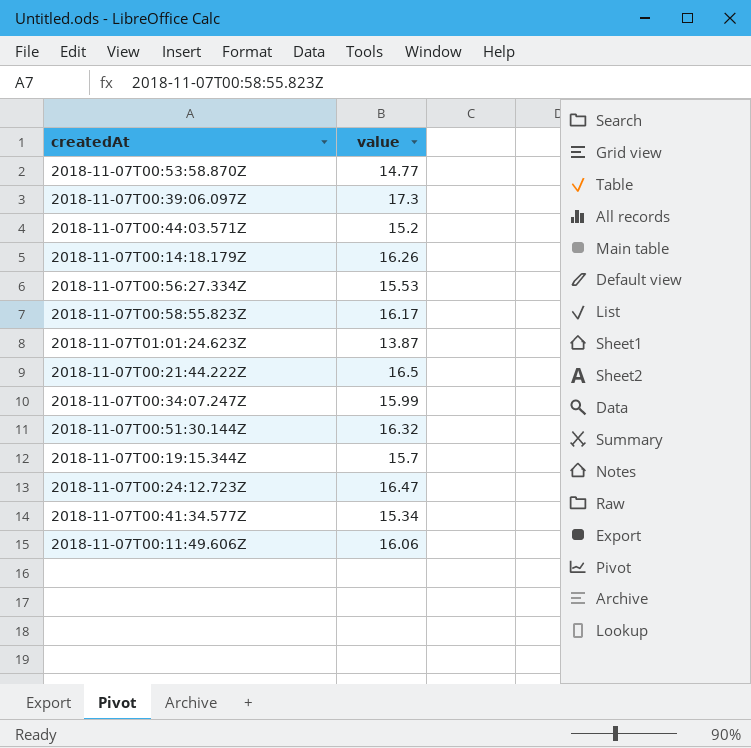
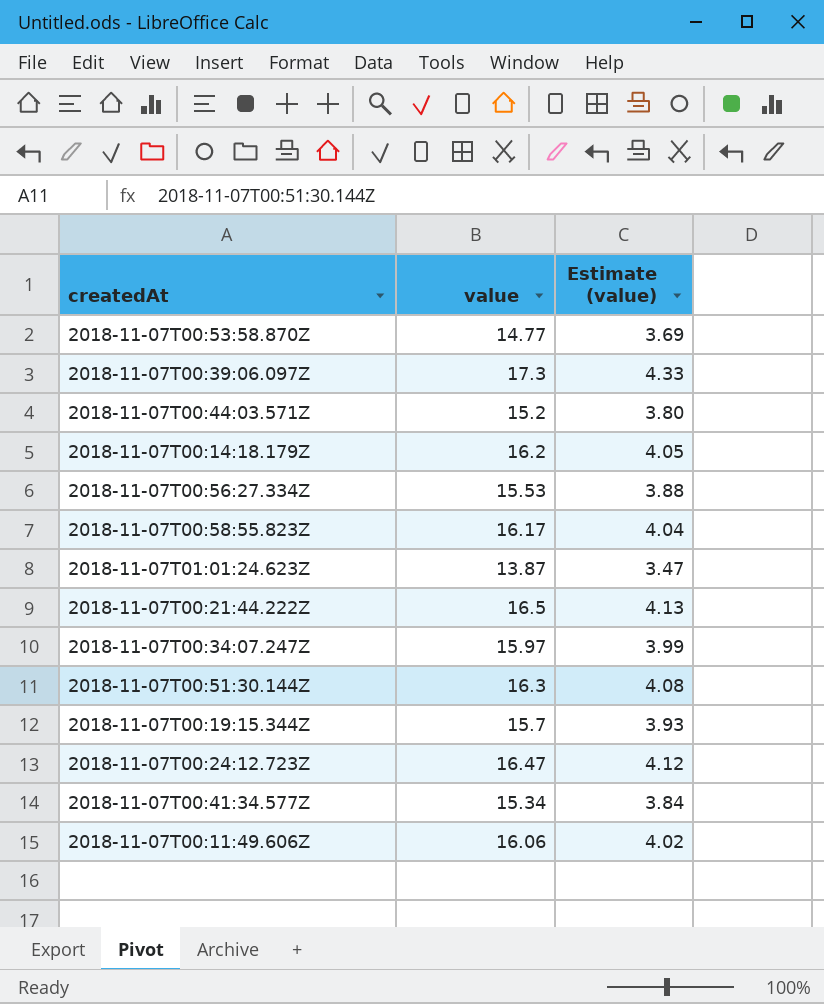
column Estimate (value) | formula: none -> [value] * 0.25
2018-11-07T00:14:18.179Z | value: 16.26 -> 16.2
2018-11-07T00:34:07.247Z | value: 15.99 -> 15.97
2018-11-07T00:51:30.144Z | value: 16.32 -> 16.3

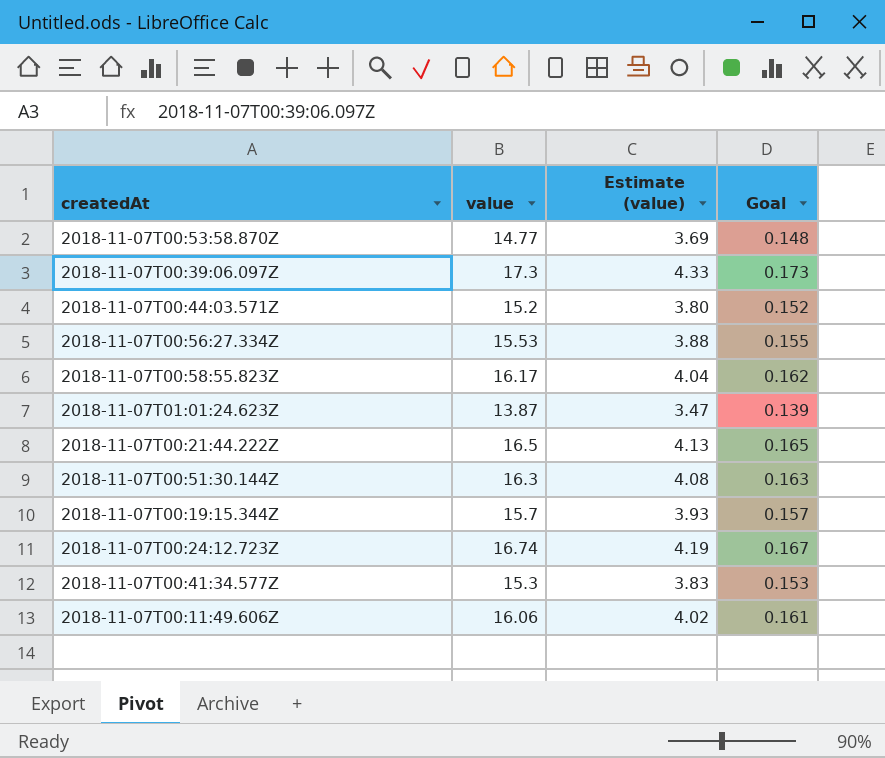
column Goal | formula: none -> [value] * 0.01
row 2018-11-07T00:14:18.179Z: 16.2 | 4.05 -> none
row 2018-11-07T00:34:07.247Z: 15.97 | 3.99 -> none
2018-11-07T00:24:12.723Z | value: 16.47 -> 16.74
2018-11-07T00:24:12.723Z | Estimate (value): 4.12 -> 4.19
2018-11-07T00:41:34.577Z | value: 15.34 -> 15.3
2018-11-07T00:41:34.577Z | Estimate (value): 3.84 -> 3.83

